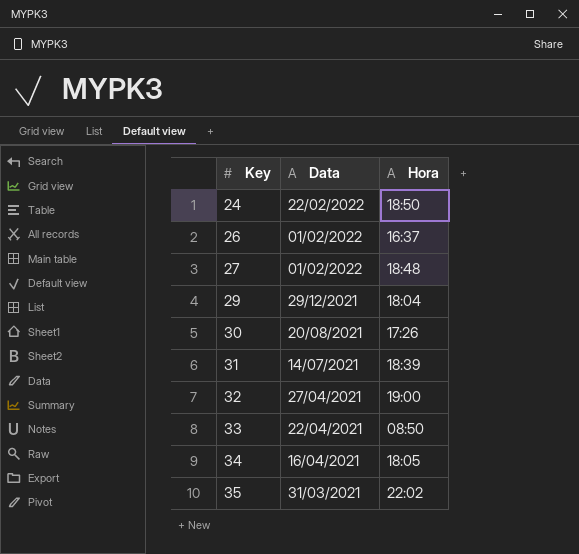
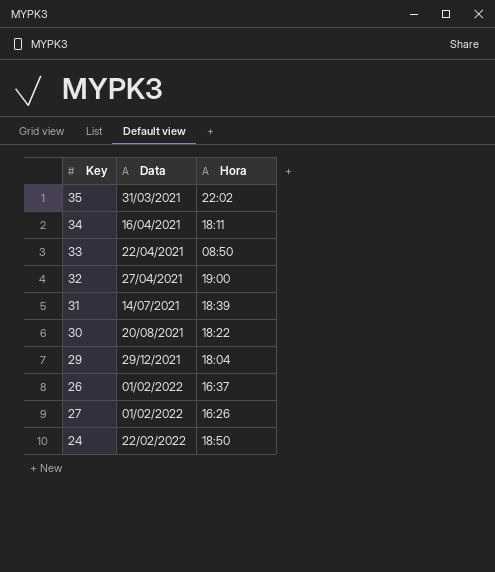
row order: Key ascending -> Data ascending
34 | Hora: 18:05 -> 18:11
30 | Hora: 17:26 -> 18:22
27 | Hora: 18:48 -> 16:26

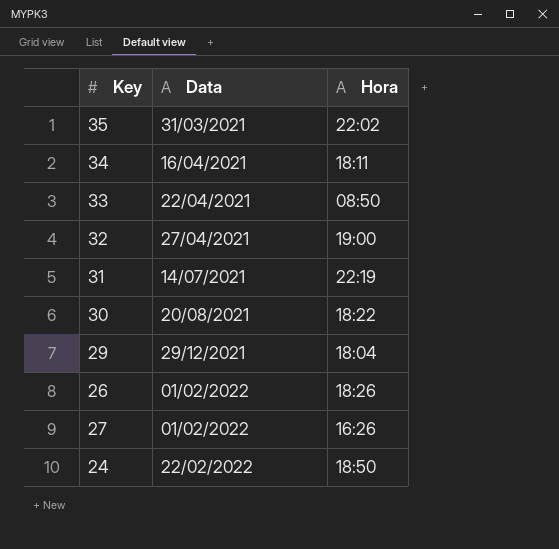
31 | Hora: 18:39 -> 22:19
26 | Hora: 16:37 -> 18:26

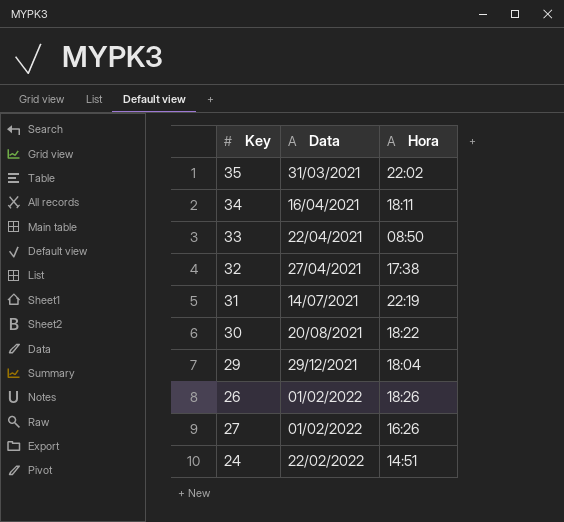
32 | Hora: 19:00 -> 17:38
24 | Hora: 18:50 -> 14:51

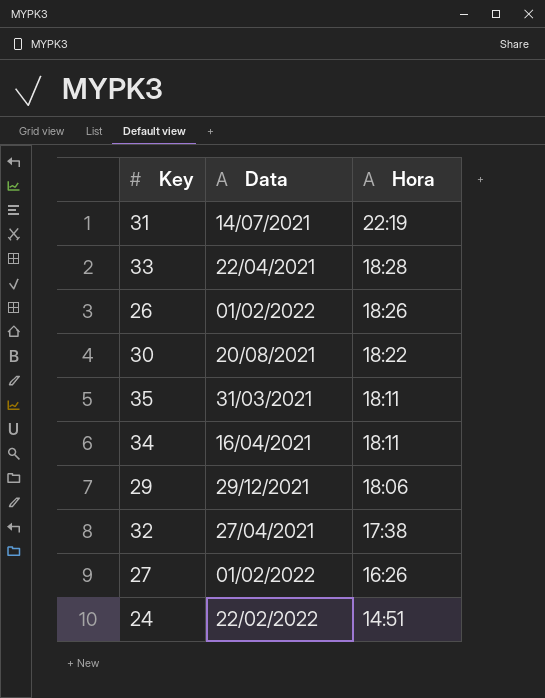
row order: Data ascending -> Hora descending
33 | Hora: 08:50 -> 18:28
35 | Hora: 22:02 -> 18:11
29 | Hora: 18:04 -> 18:06

